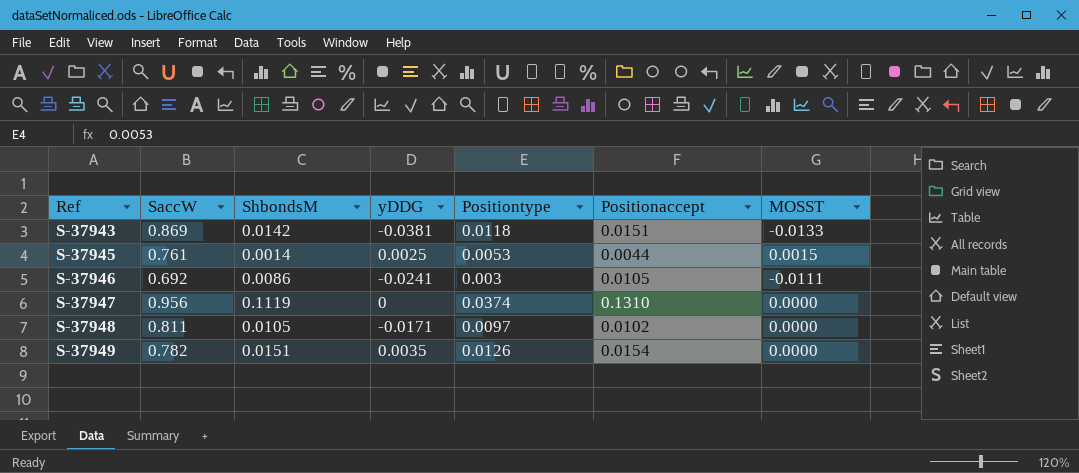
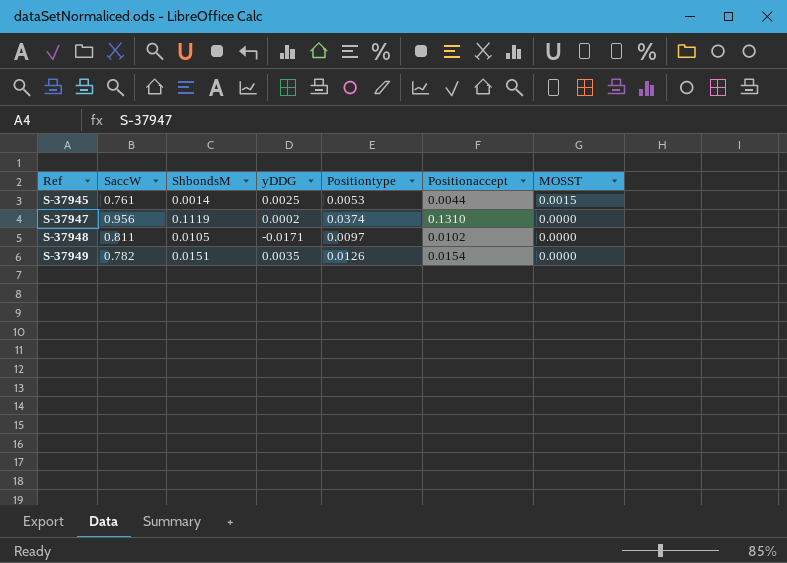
row S-37943: 0.869 | 0.0142 | -0.0381 | 0.0118 | 0.0151 | -0.0133 -> none
row S-37946: 0.692 | 0.0086 | -0.0241 | 0.003 | 0.0105 | -0.0111 -> none
S-37947 | yDDG: 0 -> 0.0002

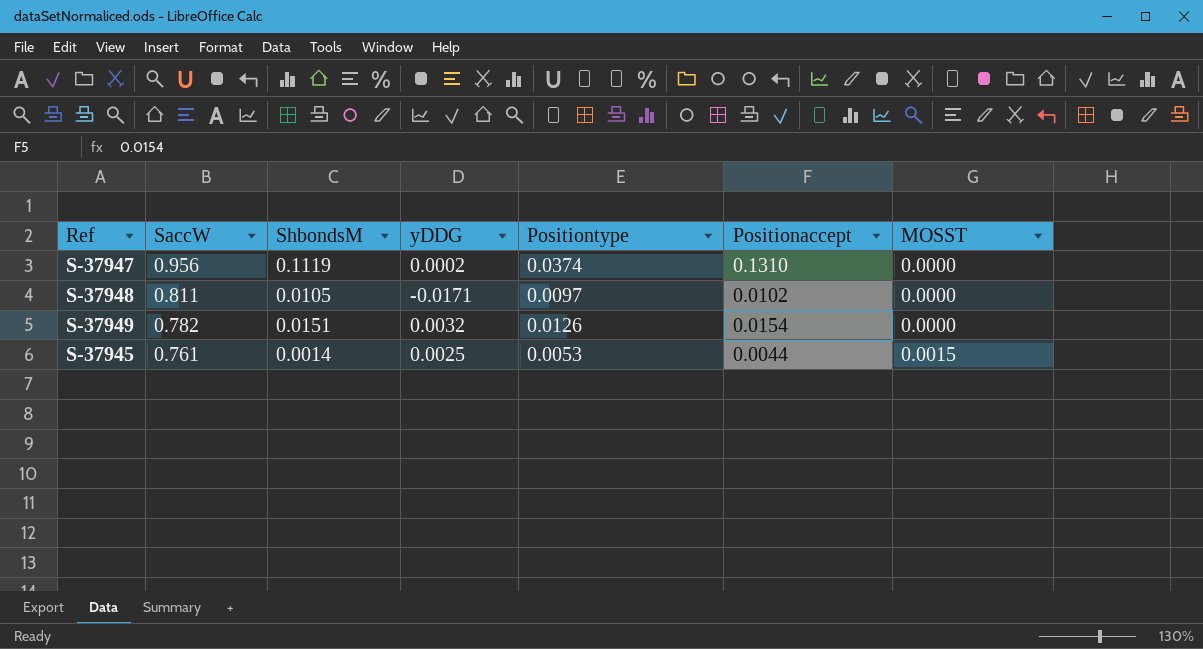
row order: Ref ascending -> SaccW descending
S-37949 | yDDG: 0.0035 -> 0.0032

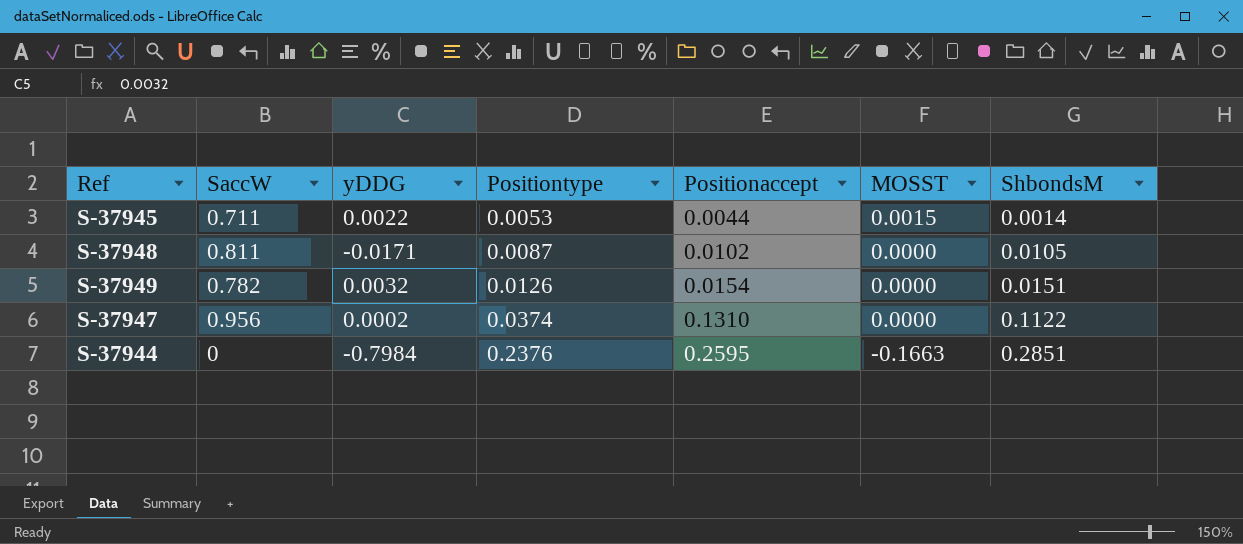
row order: SaccW descending -> Positiontype ascending
column ShbondsM | position: 3 -> 7
S-37945 | SaccW: 0.761 -> 0.711
S-37945 | yDDG: 0.0025 -> 0.0022
S-37948 | Positiontype: 0.0097 -> 0.0087
S-37947 | ShbondsM: 0.1119 -> 0.1122
row S-37944: none -> 0 | -0.7984 | 0.2376 | 0.2595 | -0.1663 | 0.2851

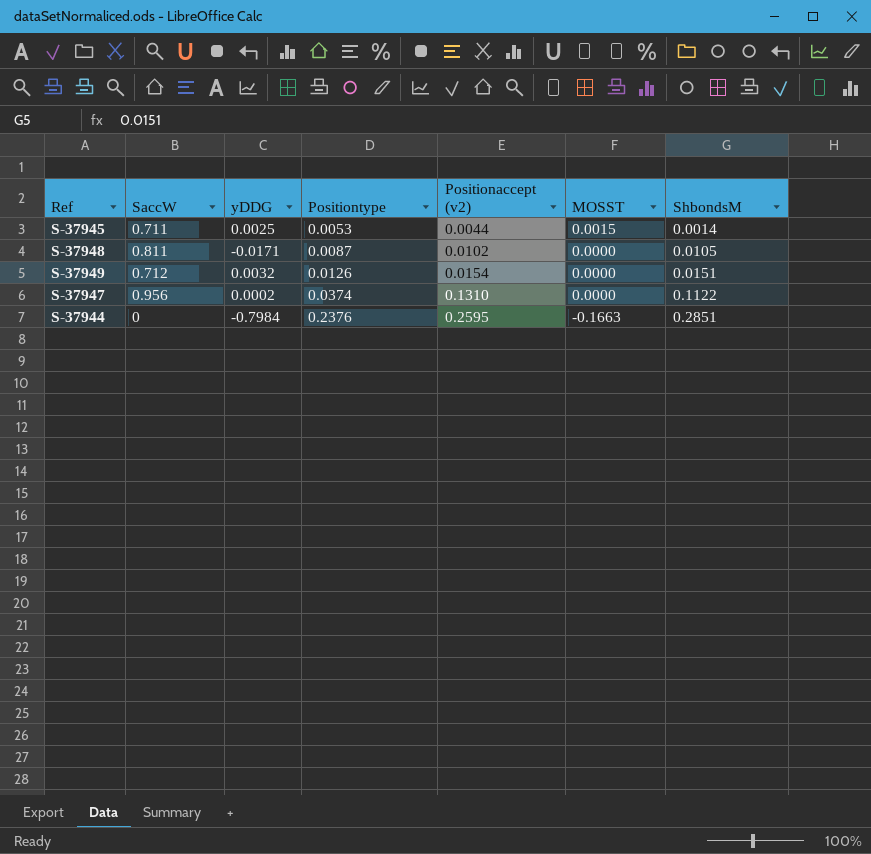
column name: Positionaccept -> Positionaccept (v2)
S-37945 | yDDG: 0.0022 -> 0.0025
S-37949 | SaccW: 0.782 -> 0.712

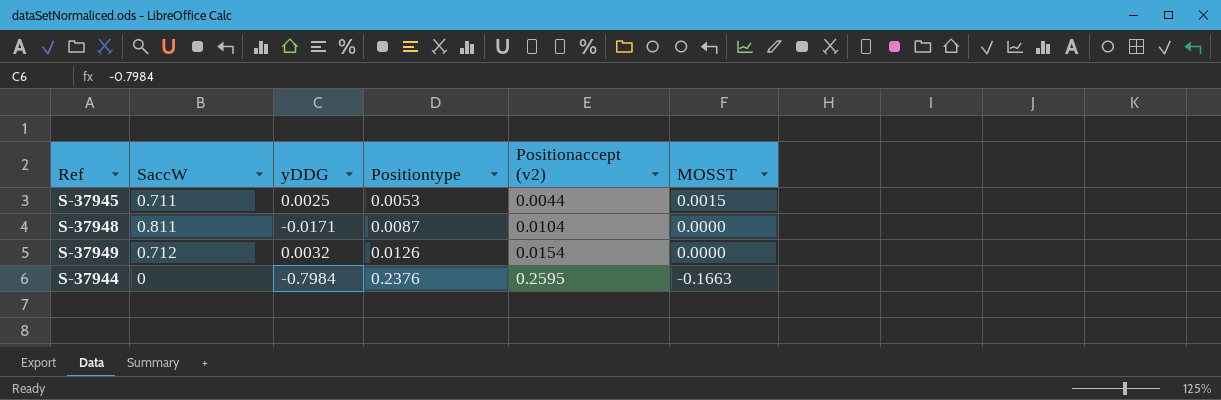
column ShbondsM | position: 7 -> none
row S-37947: 0.956 | 0.0002 | 0.0374 | 0.1310 | 0.0000 | 0.1122 -> none
S-37948 | Positionaccept (v2): 0.0102 -> 0.0104

